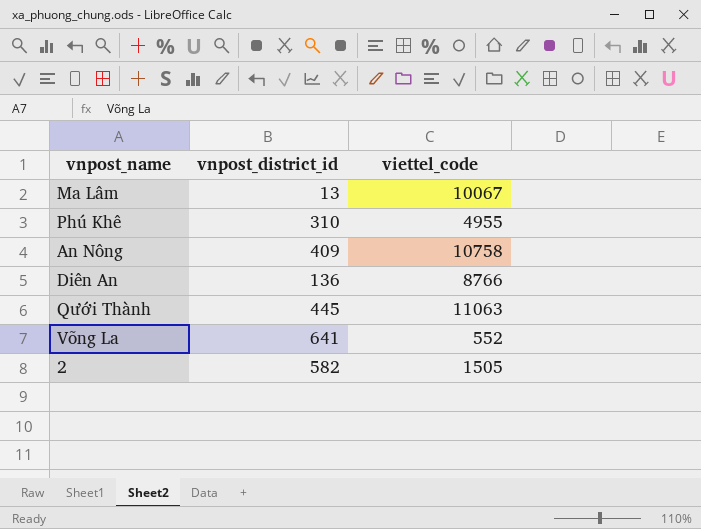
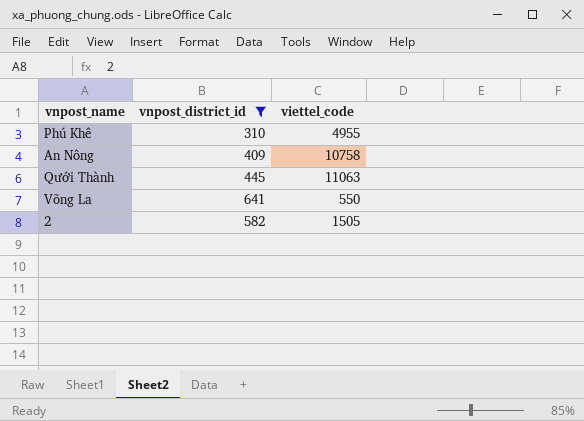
filter: none -> vnpost_district_id >= 310
Võng La | viettel_code: 552 -> 550

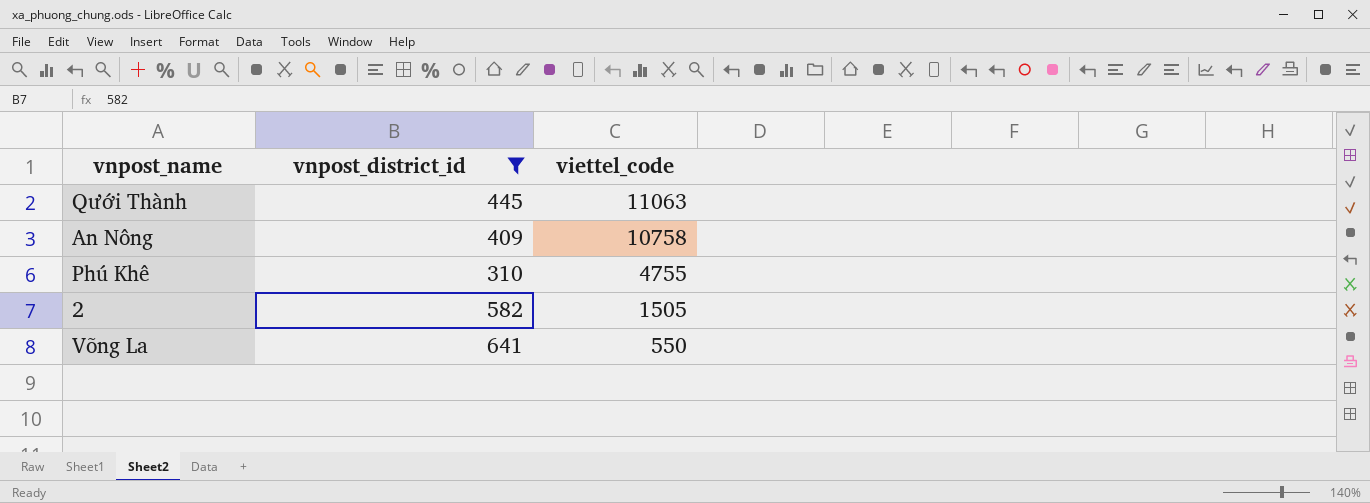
row order: none -> viettel_code descending
Phú Khê | viettel_code: 4955 -> 4755

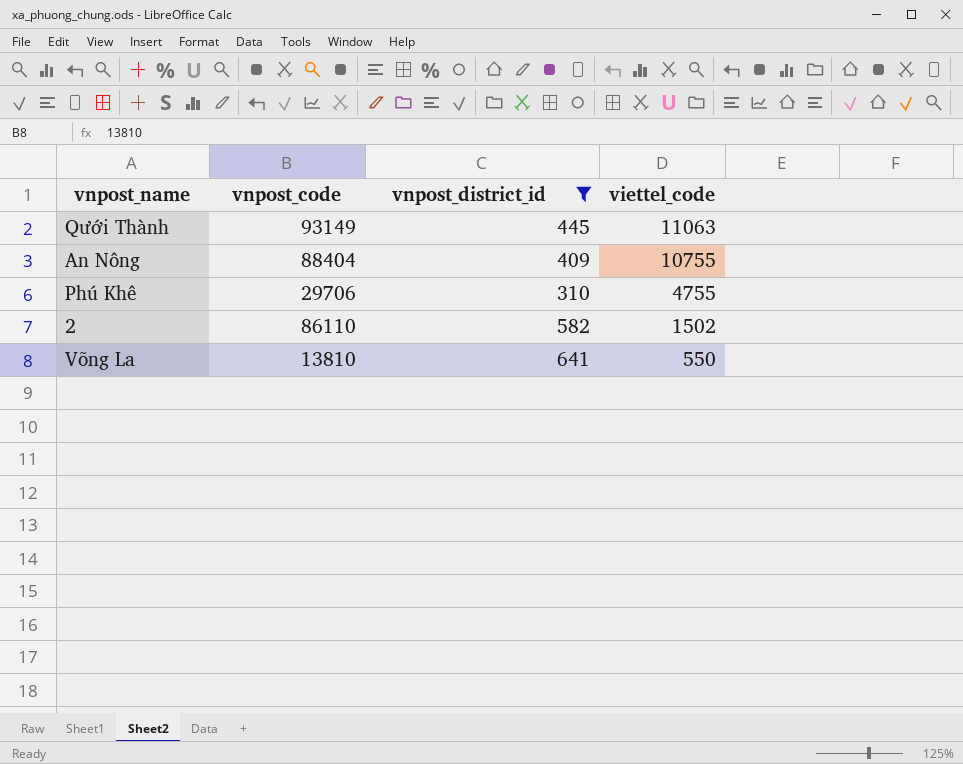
column vnpost_code | position: none -> 2
An Nông | viettel_code: 10758 -> 10755
2 | viettel_code: 1505 -> 1502

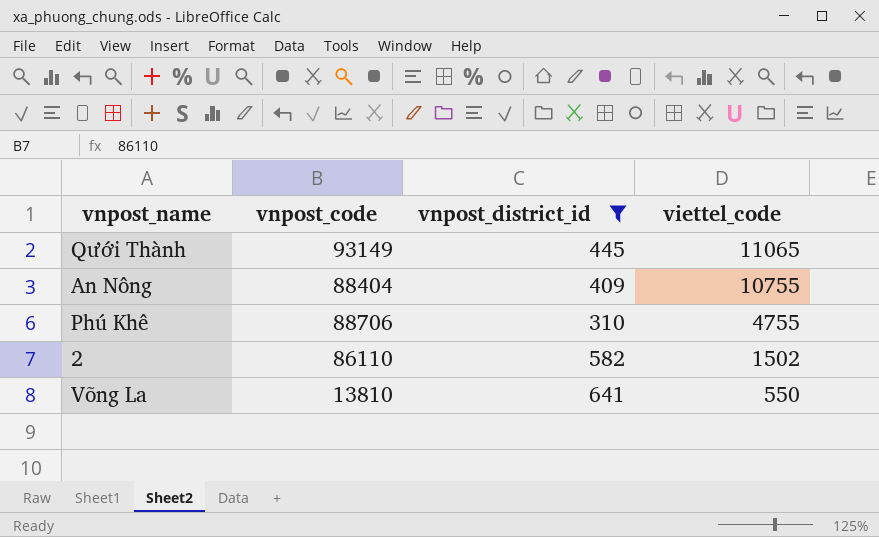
Qưới Thành | viettel_code: 11063 -> 11065
Phú Khê | vnpost_code: 29706 -> 88706

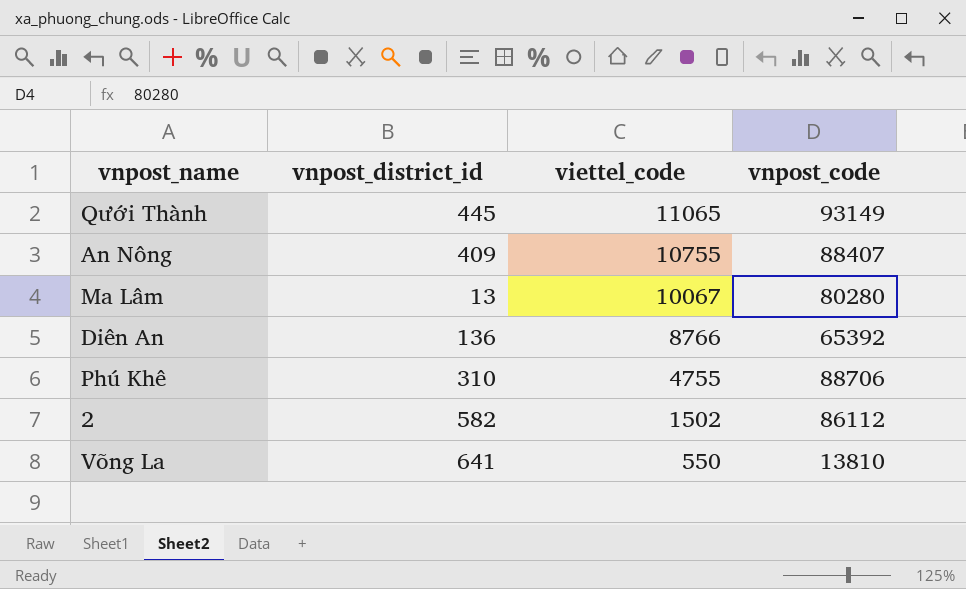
filter: vnpost_district_id >= 310 -> none
column vnpost_code | position: 2 -> 4
An Nông | vnpost_code: 88404 -> 88407
2 | vnpost_code: 86110 -> 86112

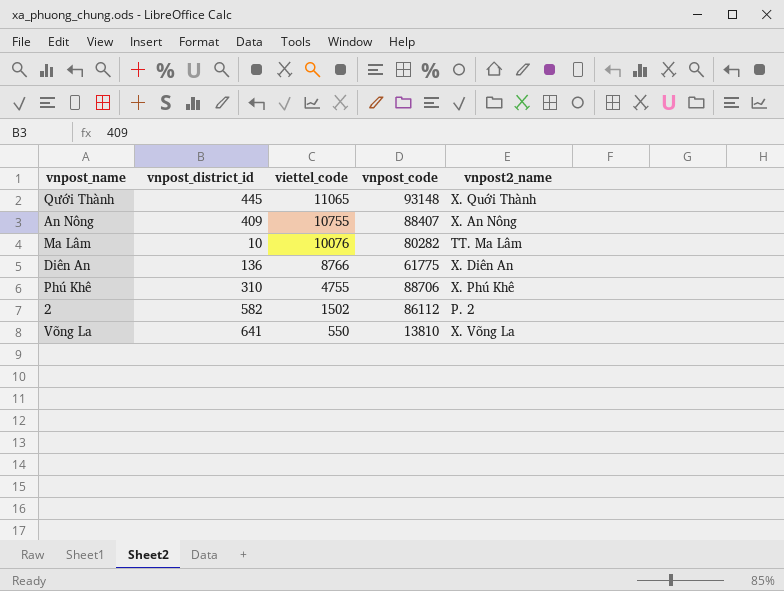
column vnpost2_name | position: none -> 5
Qưới Thành | vnpost_code: 93149 -> 93148
Ma Lâm | vnpost_district_id: 13 -> 10
Ma Lâm | viettel_code: 10067 -> 10076
Ma Lâm | vnpost_code: 80280 -> 80282
Diên An | vnpost_code: 65392 -> 61775

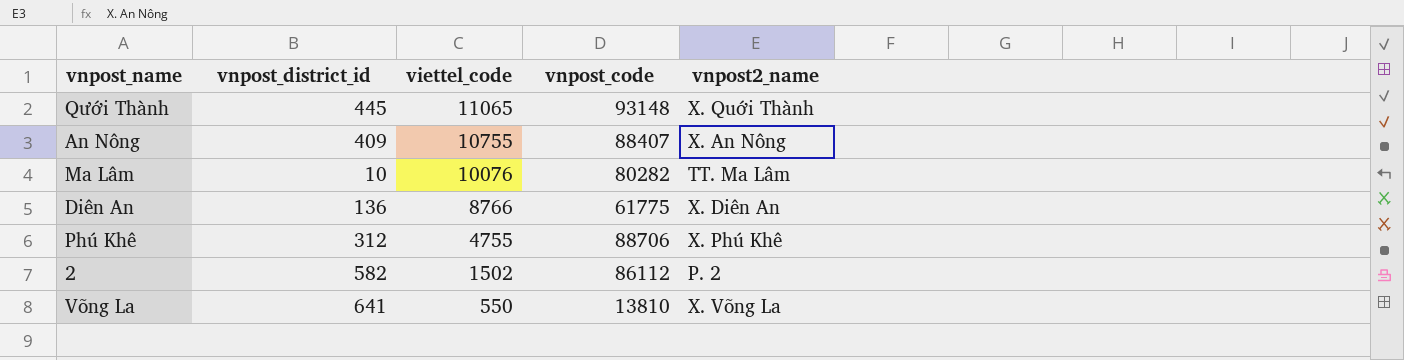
Phú Khê | vnpost_district_id: 310 -> 312

